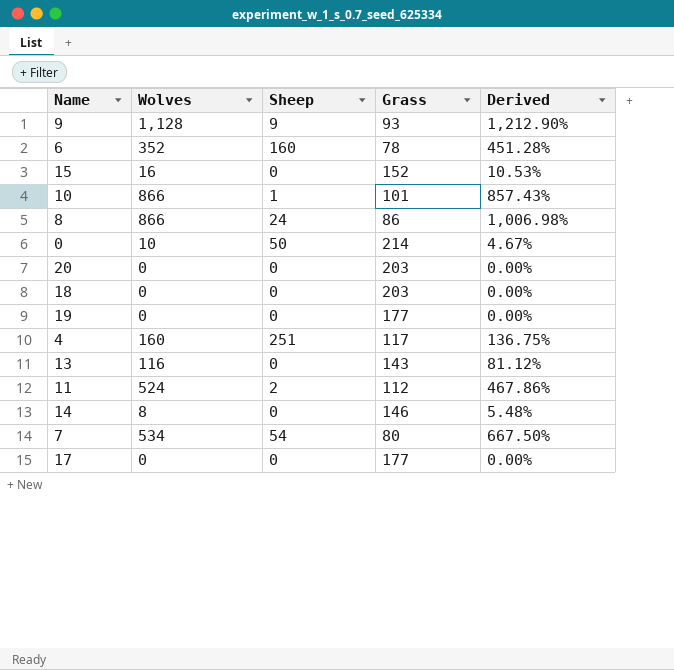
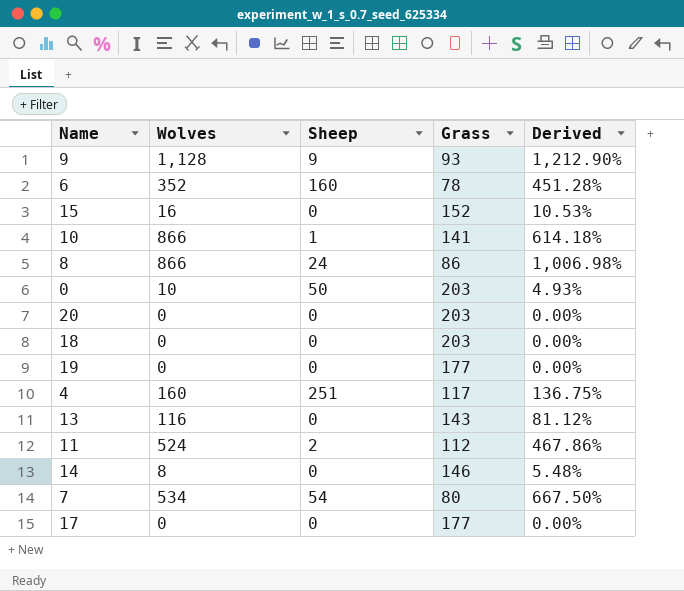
10 | Grass: 101 -> 141
10 | Derived: 857.43% -> 614.18%
0 | Grass: 214 -> 203
0 | Derived: 4.67% -> 4.93%

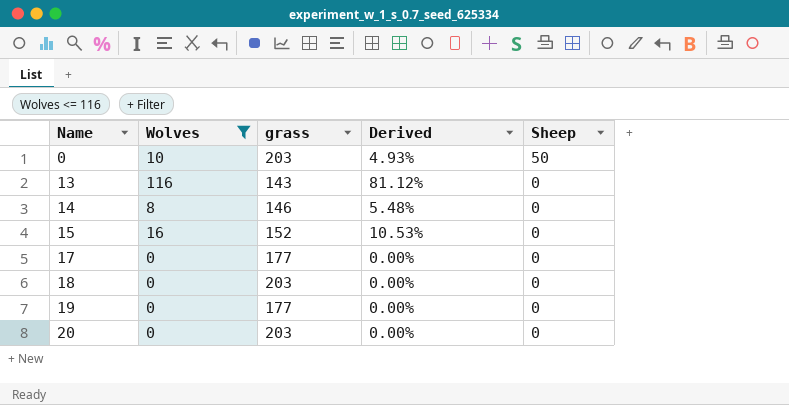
filter: none -> Wolves <= 116
row order: none -> Name ascending
column name: Grass -> grass
column Sheep | position: 3 -> 5

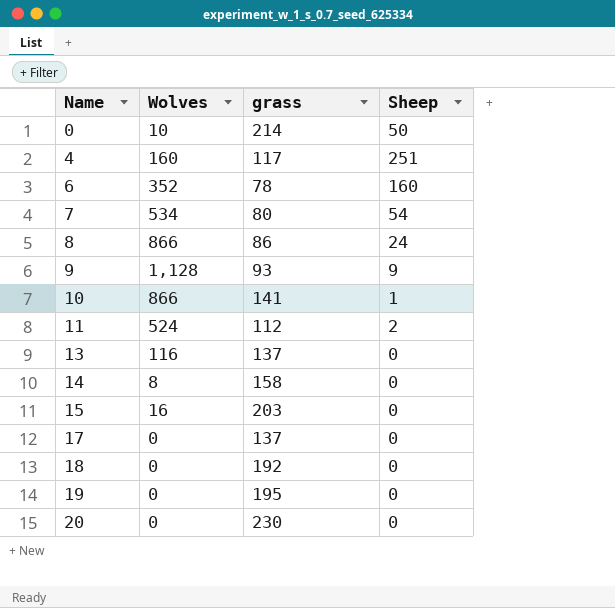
filter: Wolves <= 116 -> none
column Derived | formula: [Wolves] / [grass] -> none
0 | grass: 203 -> 214
13 | grass: 143 -> 137
14 | grass: 146 -> 158
15 | grass: 152 -> 203
17 | grass: 177 -> 137
18 | grass: 203 -> 192
19 | grass: 177 -> 195
20 | grass: 203 -> 230

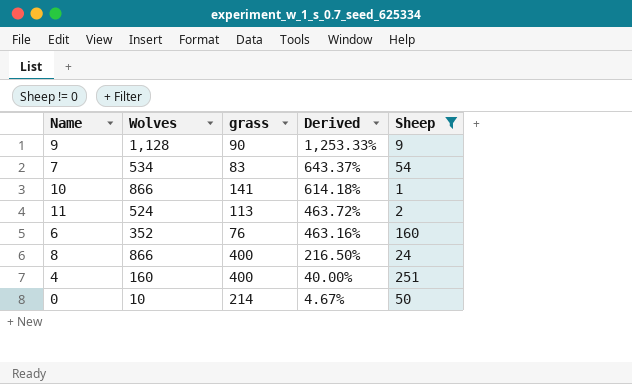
filter: none -> Sheep != 0
row order: Name ascending -> Derived descending
column Derived | formula: none -> [Wolves] / [grass]
9 | grass: 93 -> 90
7 | grass: 80 -> 83
11 | grass: 112 -> 113
6 | grass: 78 -> 76
8 | grass: 86 -> 400
4 | grass: 117 -> 400

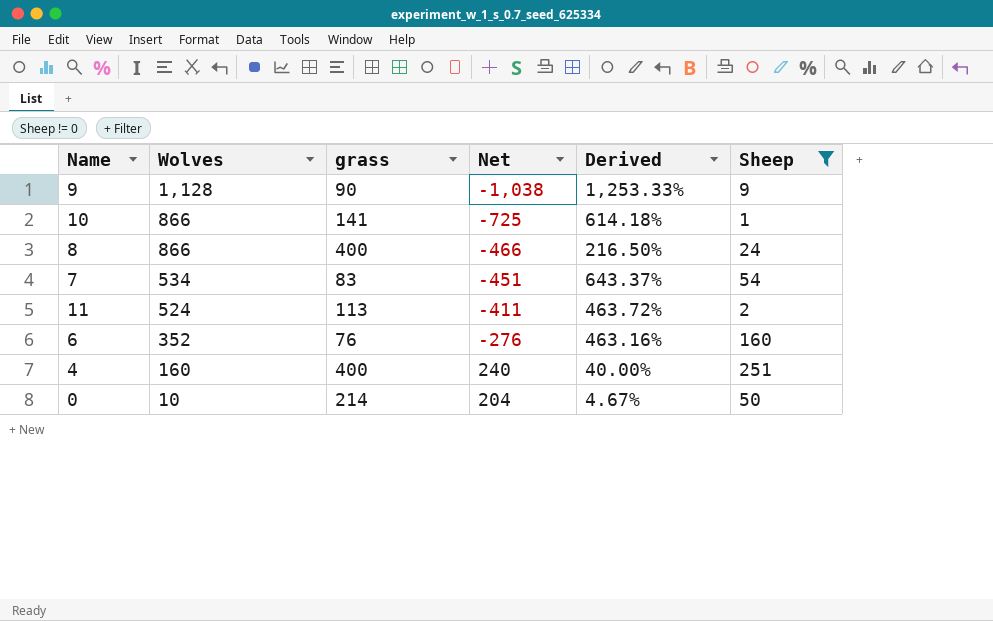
row order: Derived descending -> Wolves descending
column Net | formula: none -> [grass] - [Wolves]

